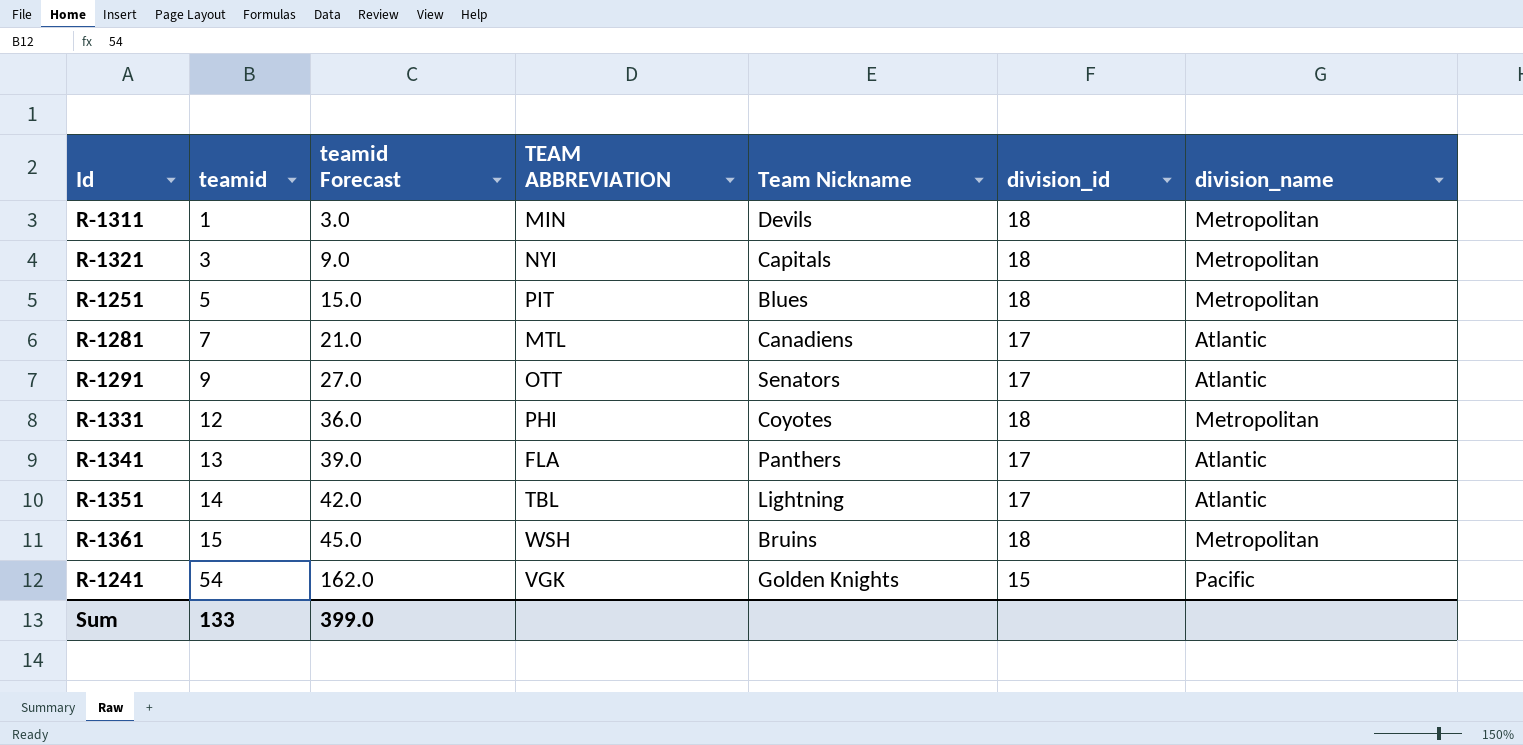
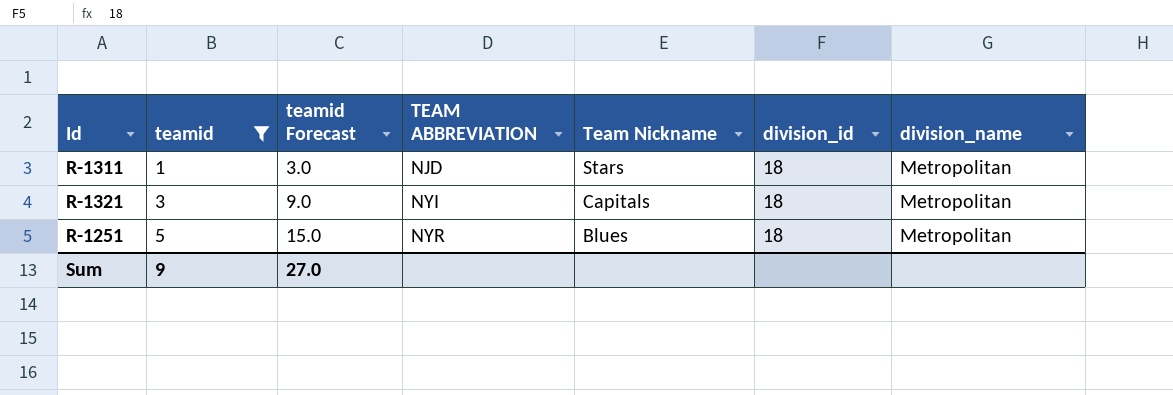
filter: none -> teamid <= 5
R-1311 | TEAM ABBREVIATION: MIN -> NJD
R-1311 | Team Nickname: Devils -> Stars
R-1251 | TEAM ABBREVIATION: PIT -> NYR
Sum | teamid: 133 -> 9
Sum | teamid Forecast: 399.0 -> 27.0

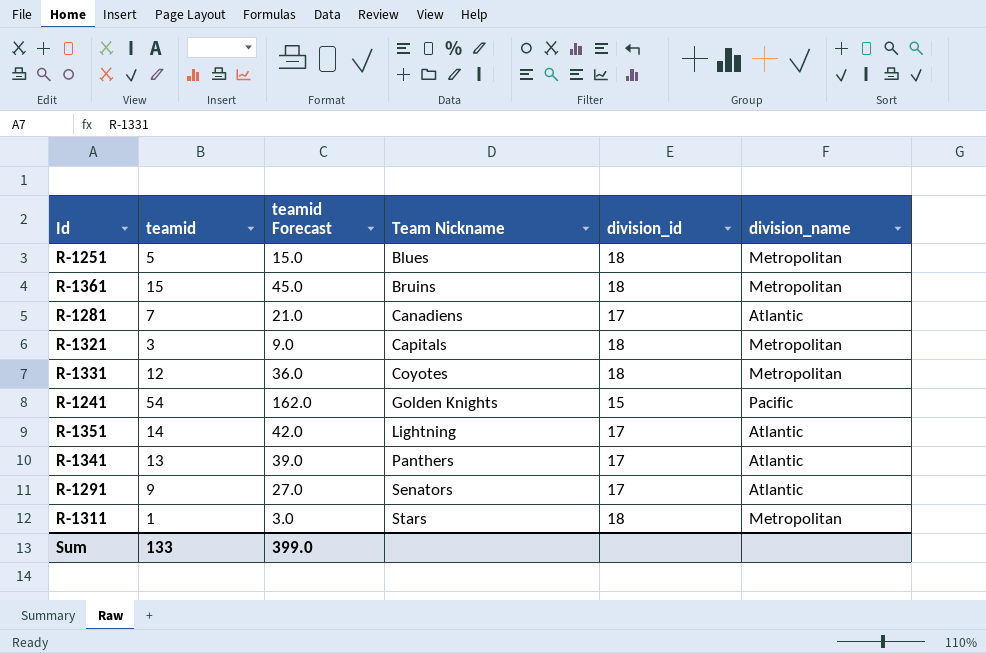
filter: teamid <= 5 -> none
row order: teamid ascending -> Team Nickname ascending
column TEAM ABBREVIATION | position: 4 -> none
Sum | teamid: 9 -> 133
Sum | teamid Forecast: 27.0 -> 399.0

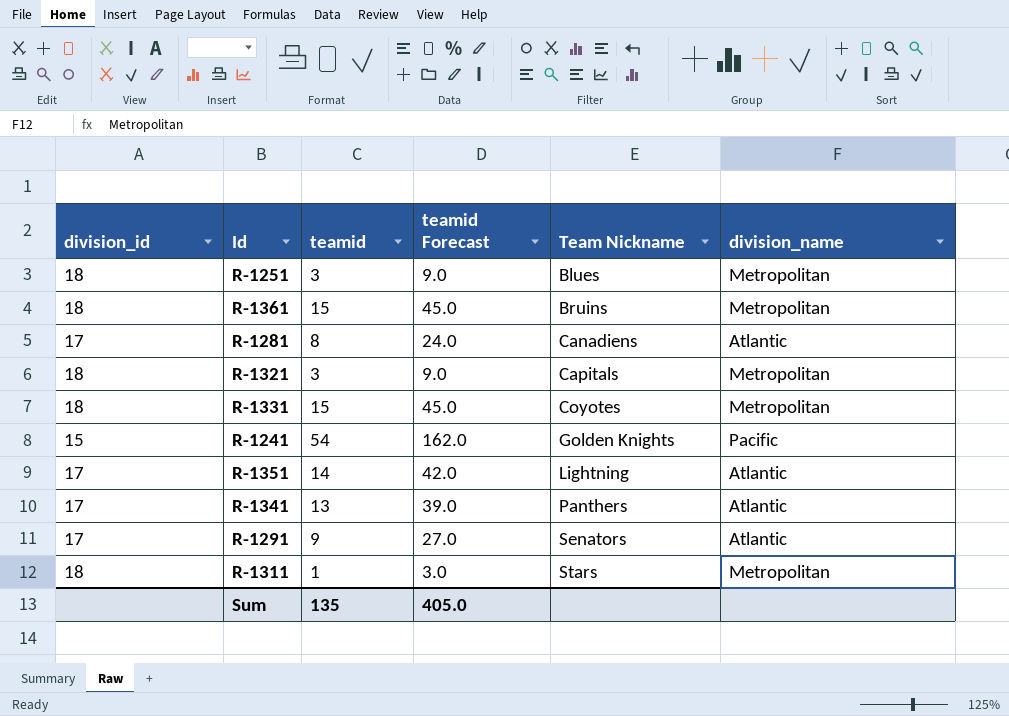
column division_id | position: 5 -> 1
R-1251 | teamid: 5 -> 3
R-1251 | teamid Forecast: 15.0 -> 9.0
R-1281 | teamid: 7 -> 8
R-1281 | teamid Forecast: 21.0 -> 24.0
R-1331 | teamid: 12 -> 15
R-1331 | teamid Forecast: 36.0 -> 45.0
Sum | teamid: 133 -> 135
Sum | teamid Forecast: 399.0 -> 405.0

